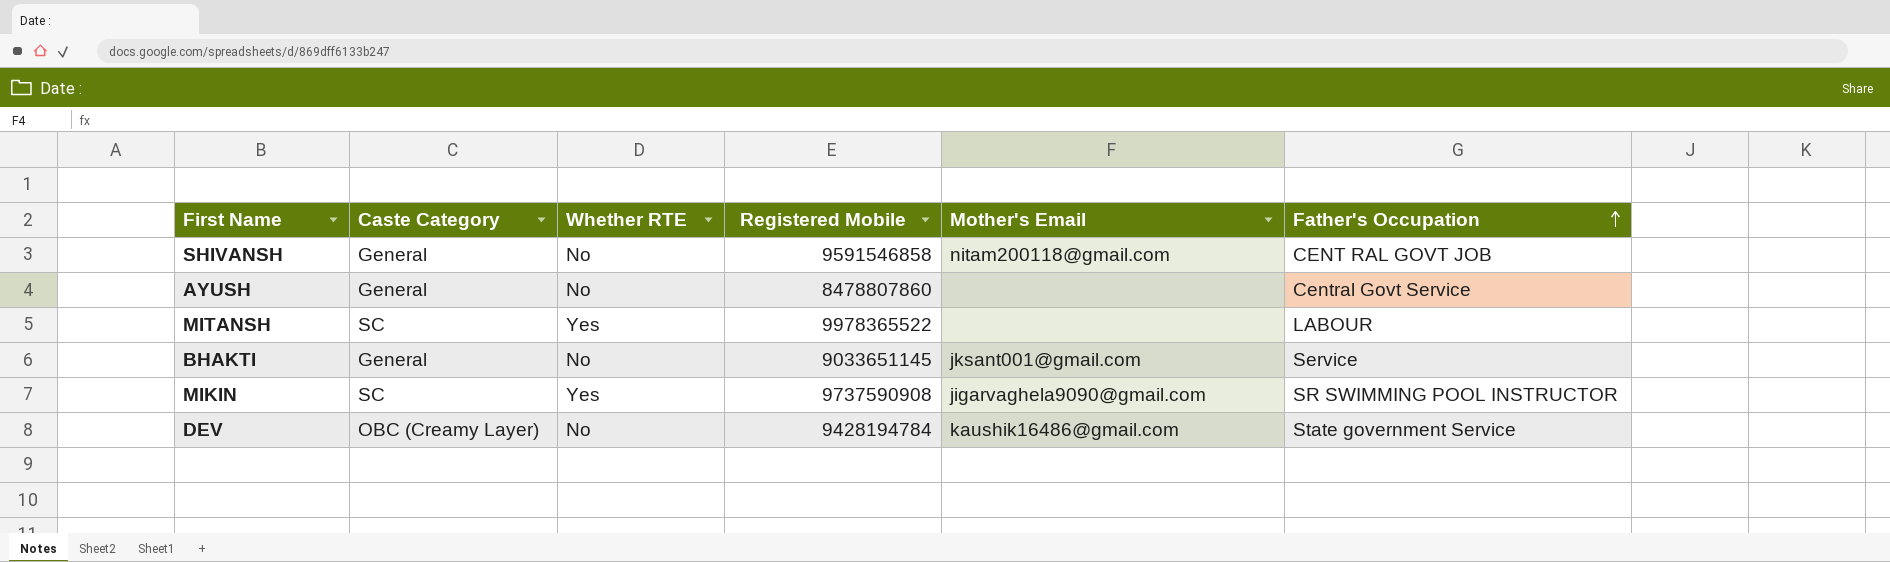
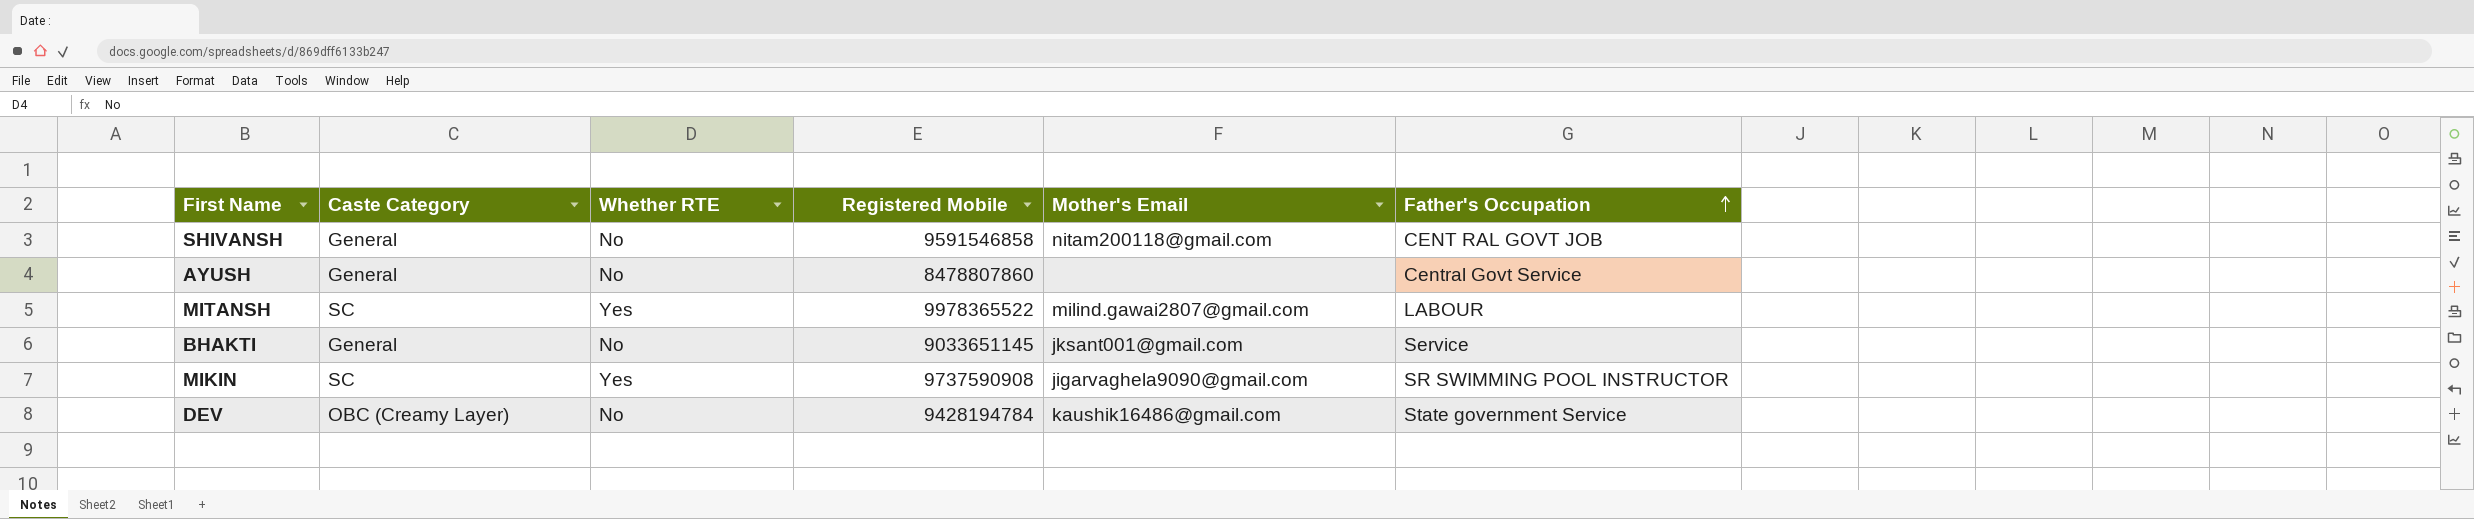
MITANSH | Mother's Email: none -> milind.gawai2807@gmail.com

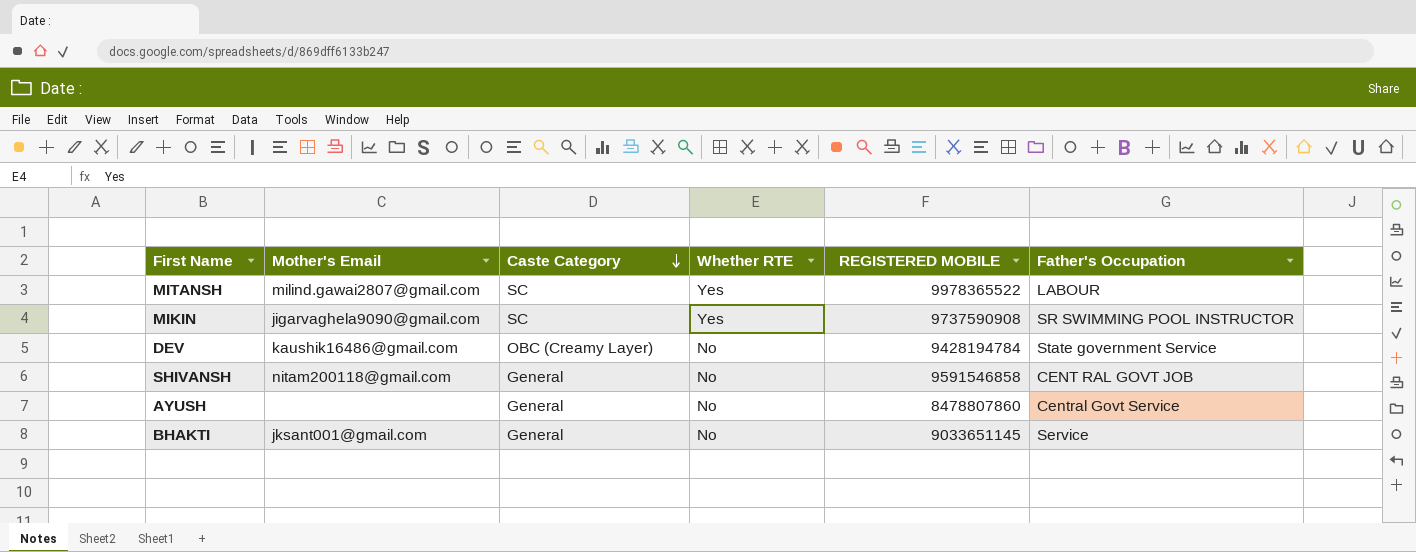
row order: Father's Occupation ascending -> Caste Category descending
column Mother's Email | position: 5 -> 2
column name: Registered Mobile -> REGISTERED MOBILE

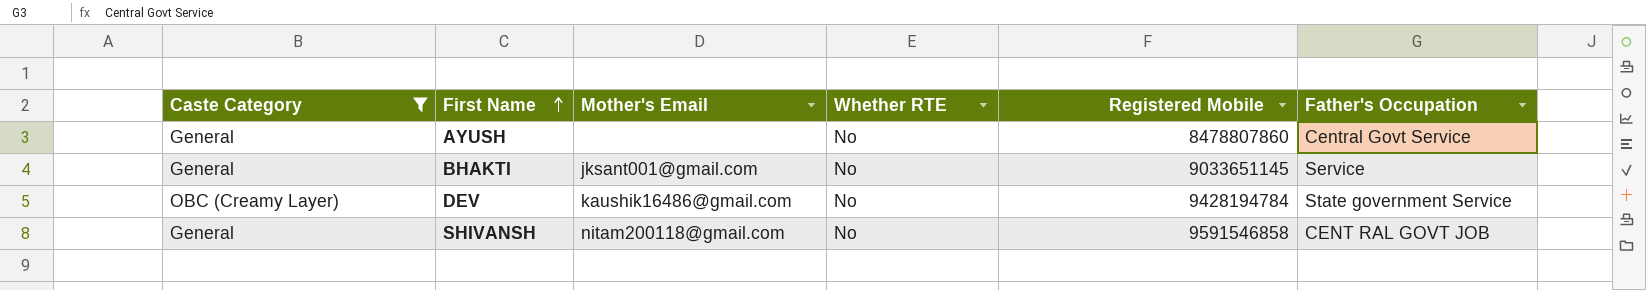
filter: none -> Caste Category != SC
row order: Caste Category descending -> First Name ascending
column Caste Category | position: 3 -> 1
column name: REGISTERED MOBILE -> Registered Mobile

